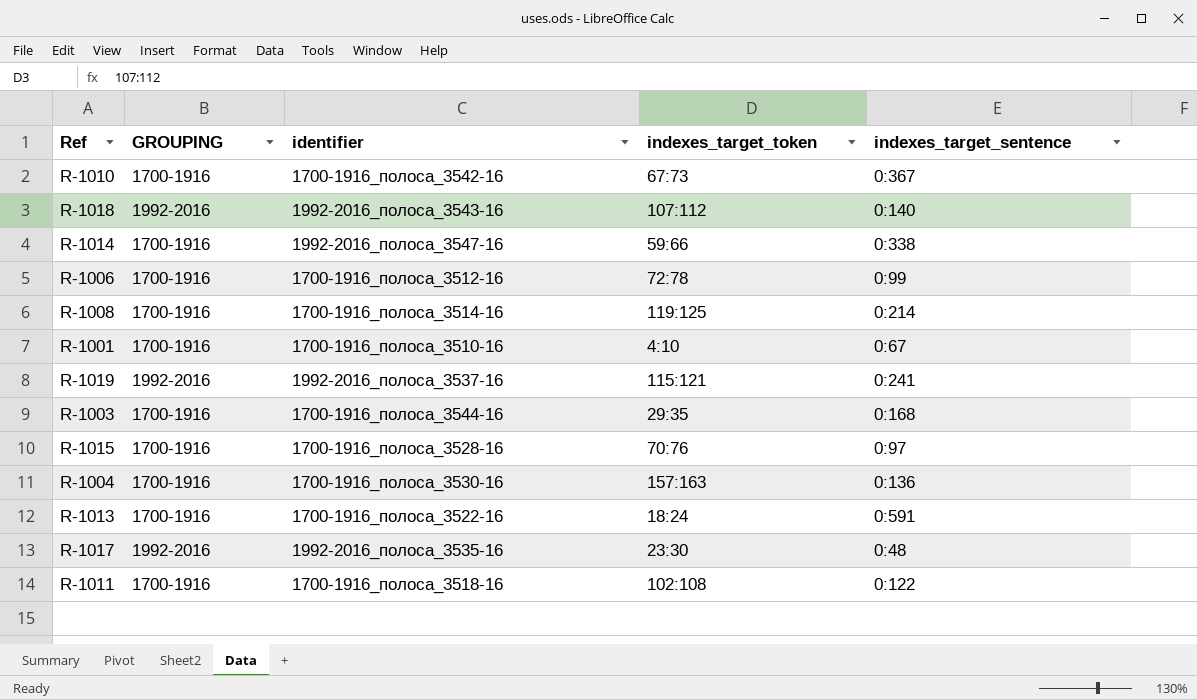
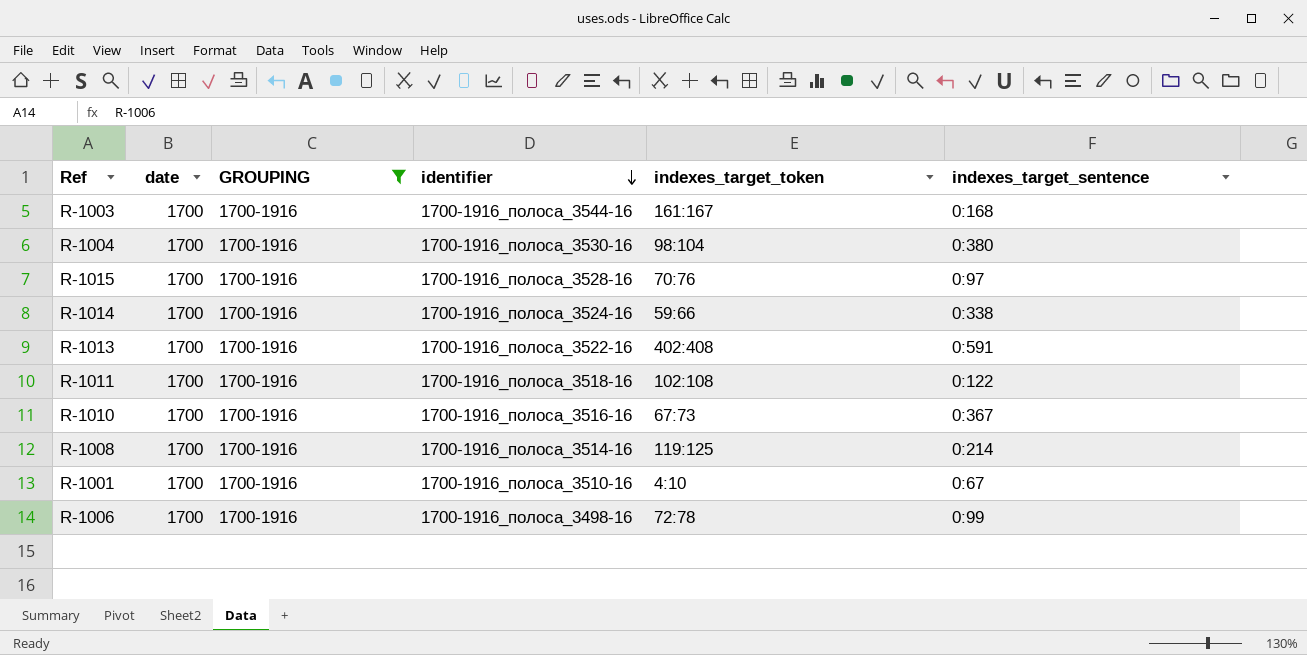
filter: none -> GROUPING = 1700-1916
row order: none -> identifier descending
column date | position: none -> 2
R-1003 | indexes_target_token: 29:35 -> 161:167
R-1004 | indexes_target_token: 157:163 -> 98:104
R-1004 | indexes_target_sentence: 0:136 -> 0:380
R-1014 | identifier: 1992-2016_полоса_3547-16 -> 1700-1916_полоса_3524-16
R-1013 | indexes_target_token: 18:24 -> 402:408
R-1010 | identifier: 1700-1916_полоса_3542-16 -> 1700-1916_полоса_3516-16
R-1006 | identifier: 1700-1916_полоса_3512-16 -> 1700-1916_полоса_3498-16

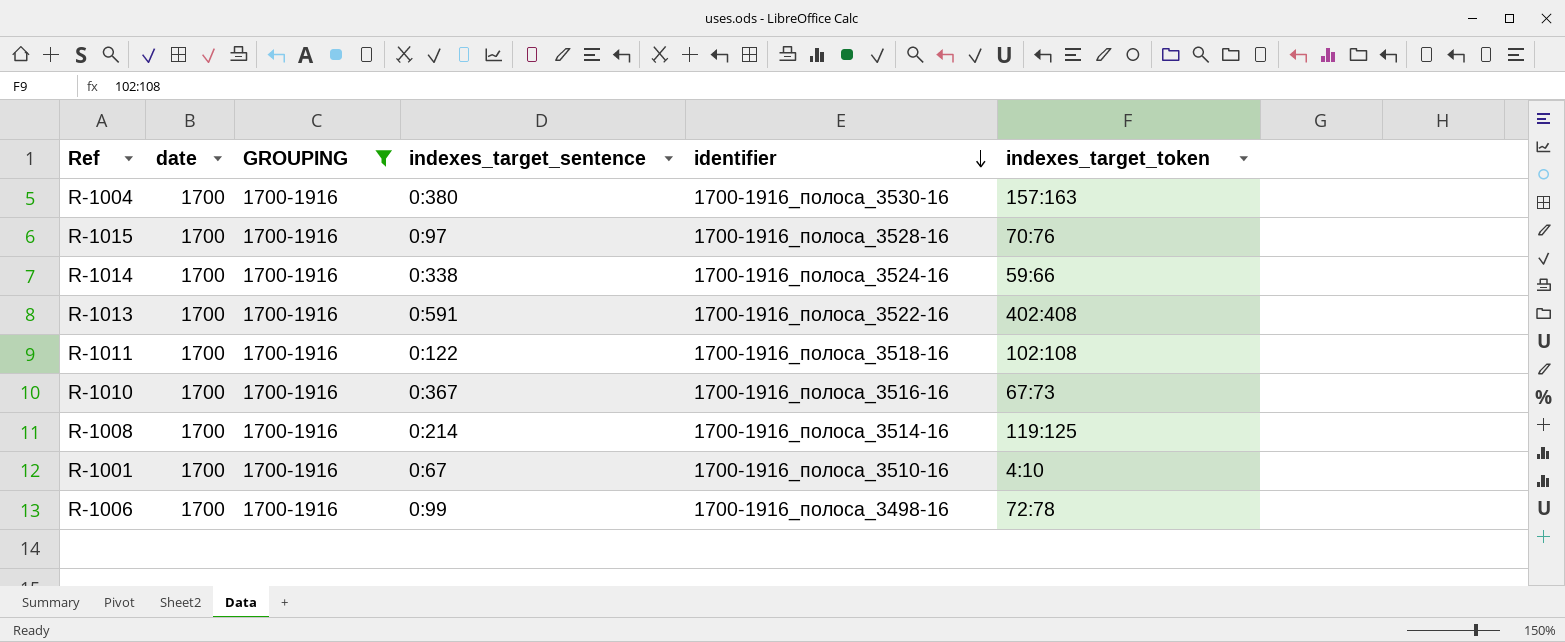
column indexes_target_sentence | position: 6 -> 4
row R-1003: 1700 | 1700-1916 | 1700-1916_полоса_3544-16 | 161:167 | 0:168 -> none
R-1004 | indexes_target_token: 98:104 -> 157:163

